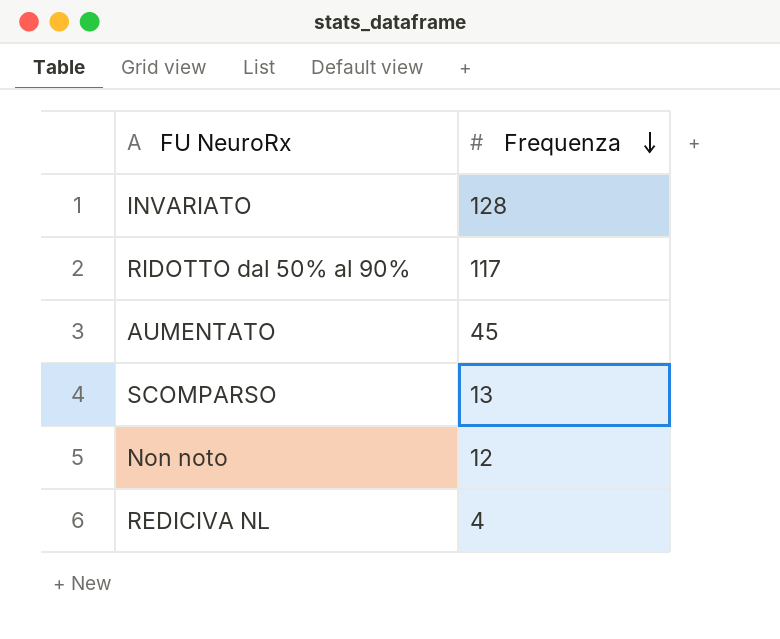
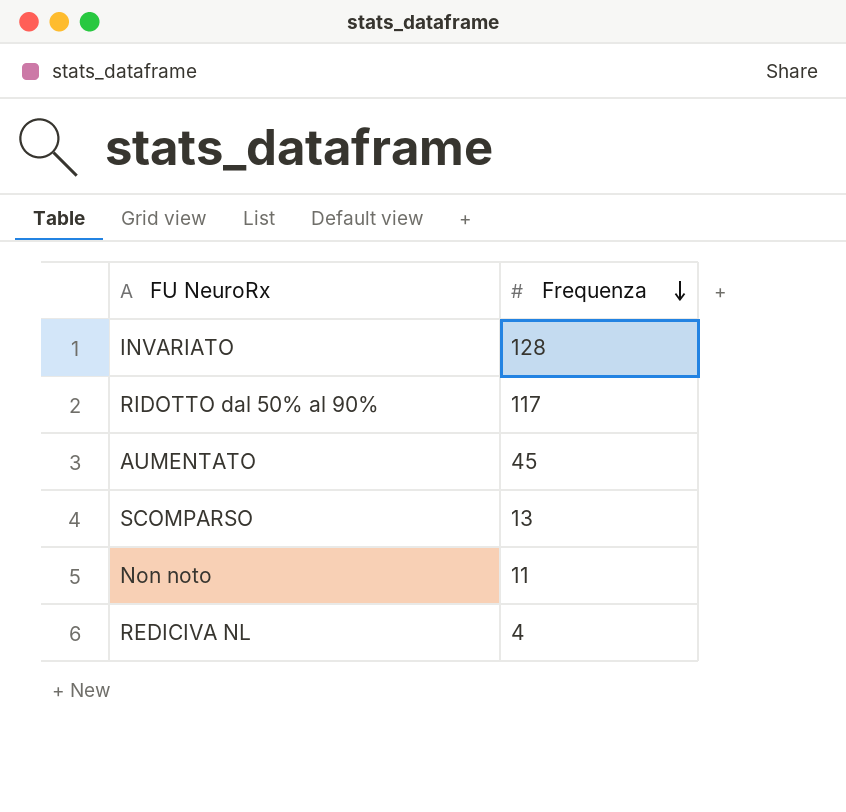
Non noto | Frequenza: 12 -> 11

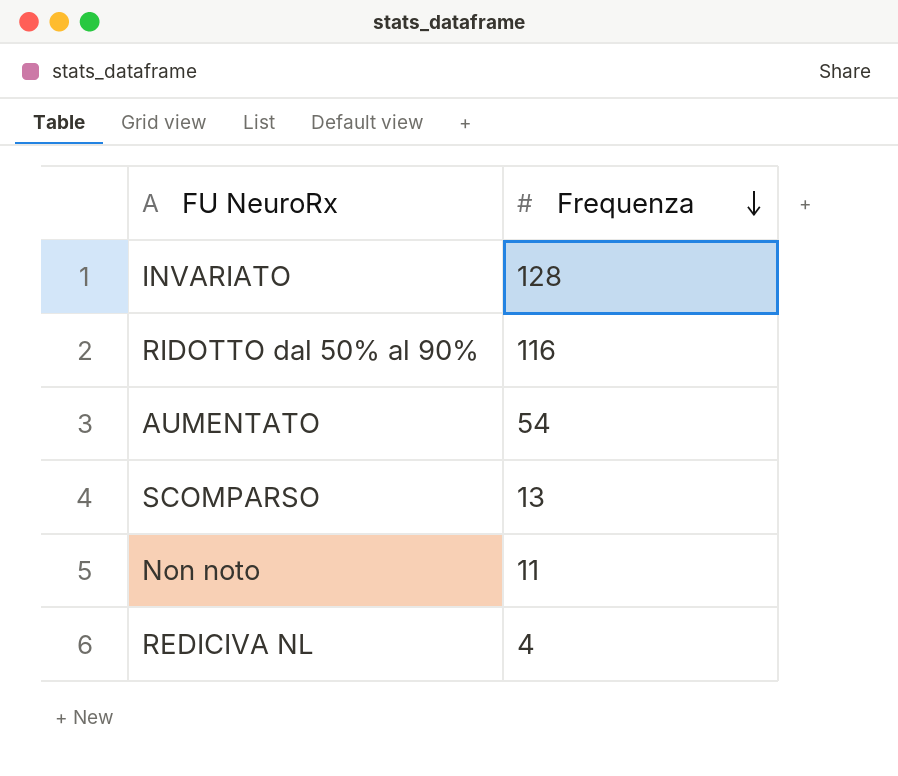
RIDOTTO dal 50% al 90% | Frequenza: 117 -> 116
AUMENTATO | Frequenza: 45 -> 54

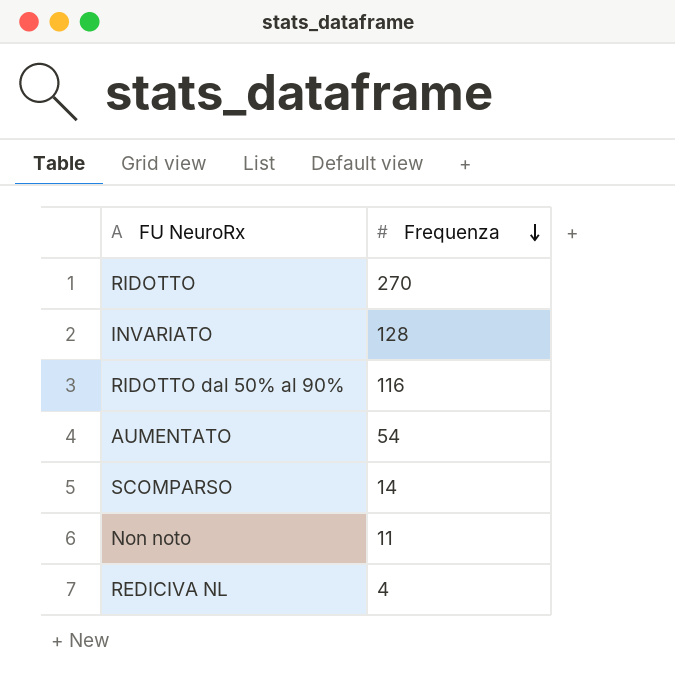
row RIDOTTO: none -> 270
SCOMPARSO | Frequenza: 13 -> 14

